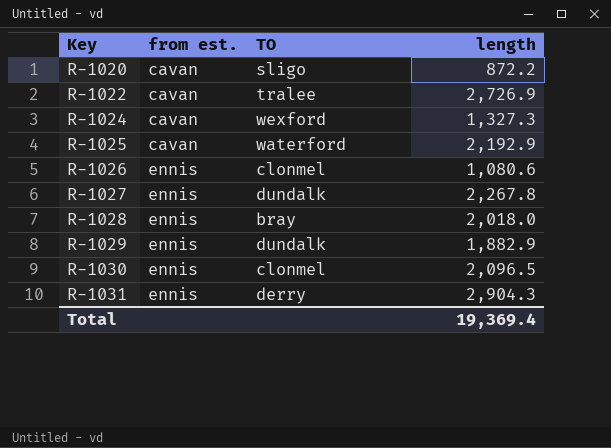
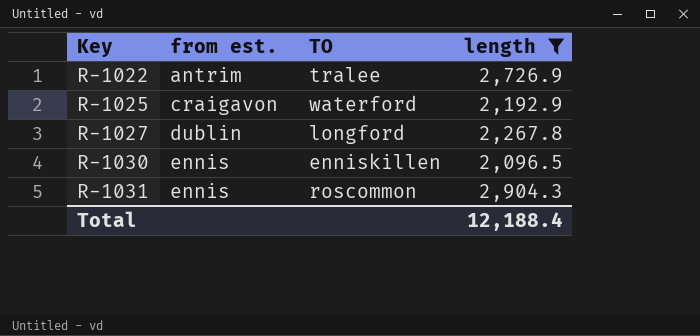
filter: none -> length >= 2,096.5
R-1022 | from est.: cavan -> antrim
R-1025 | from est.: cavan -> craigavon
R-1027 | from est.: ennis -> dublin
R-1027 | TO: dundalk -> longford
R-1030 | TO: clonmel -> enniskillen
R-1031 | TO: derry -> roscommon
Total | length: 19,369.4 -> 12,188.4

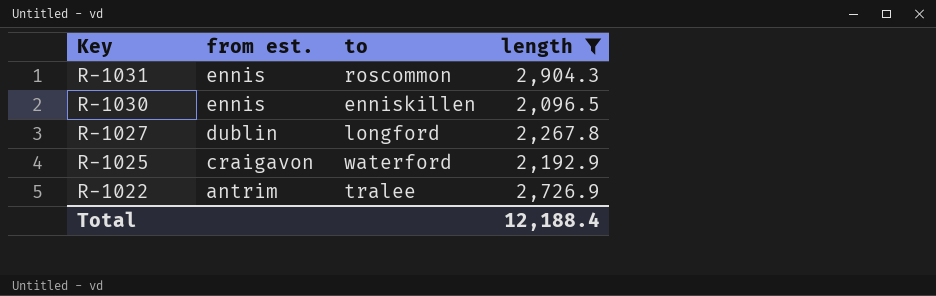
row order: Key ascending -> Key descending
column name: TO -> to

